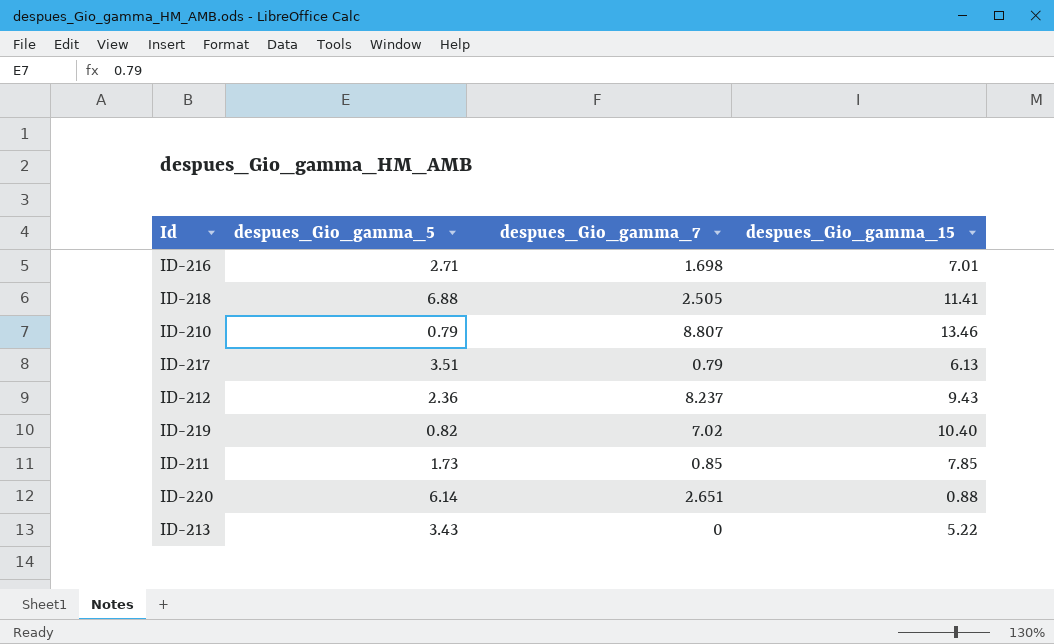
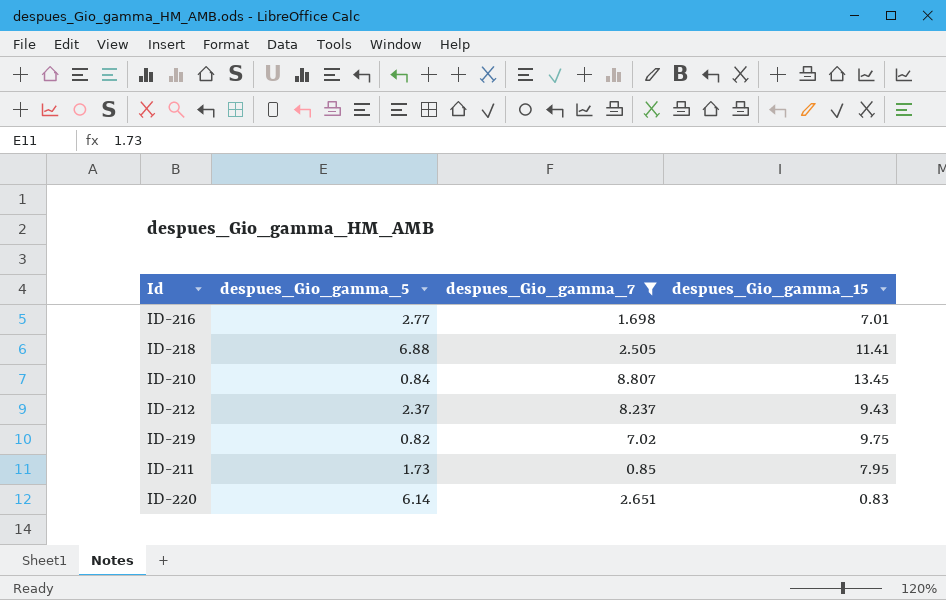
filter: none -> despues_Gio_gamma_7 >= 0.85
ID-216 | despues_Gio_gamma_5: 2.71 -> 2.77
ID-210 | despues_Gio_gamma_5: 0.79 -> 0.84
ID-210 | despues_Gio_gamma_15: 13.46 -> 13.45
ID-212 | despues_Gio_gamma_5: 2.36 -> 2.37
ID-219 | despues_Gio_gamma_15: 10.40 -> 9.75
ID-211 | despues_Gio_gamma_15: 7.85 -> 7.95
ID-220 | despues_Gio_gamma_15: 0.88 -> 0.83

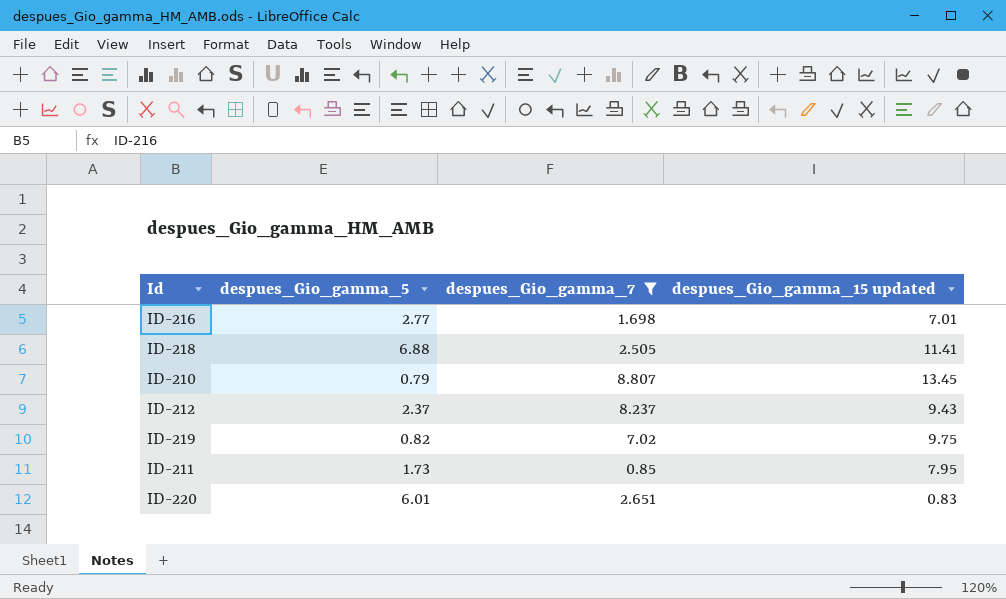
column name: despues_Gio_gamma_15 -> despues_Gio_gamma_15 updated
ID-210 | despues_Gio_gamma_5: 0.84 -> 0.79
ID-220 | despues_Gio_gamma_5: 6.14 -> 6.01

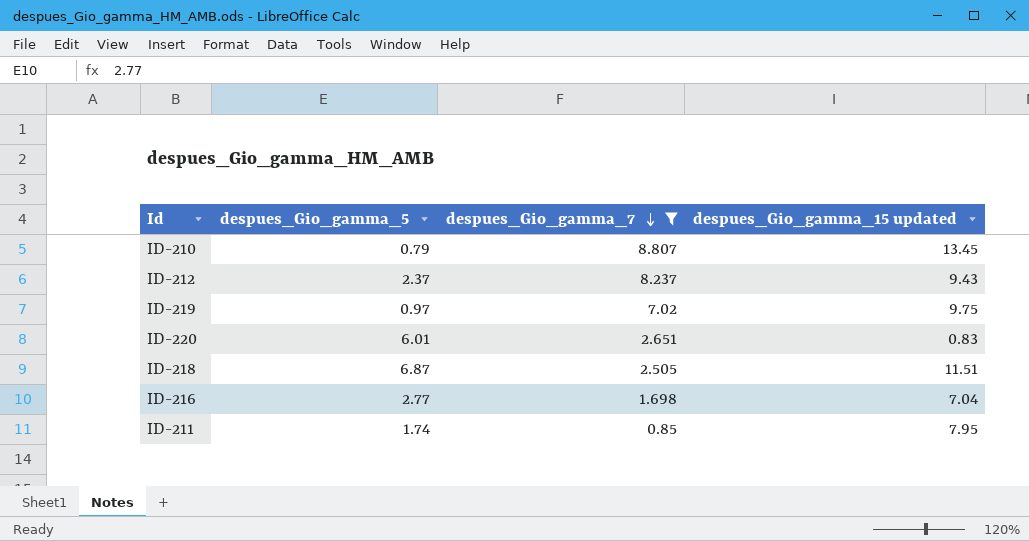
row order: none -> despues_Gio_gamma_7 descending
ID-219 | despues_Gio_gamma_5: 0.82 -> 0.97
ID-218 | despues_Gio_gamma_5: 6.88 -> 6.87
ID-218 | despues_Gio_gamma_15 updated: 11.41 -> 11.51
ID-216 | despues_Gio_gamma_15 updated: 7.01 -> 7.04
ID-211 | despues_Gio_gamma_5: 1.73 -> 1.74

